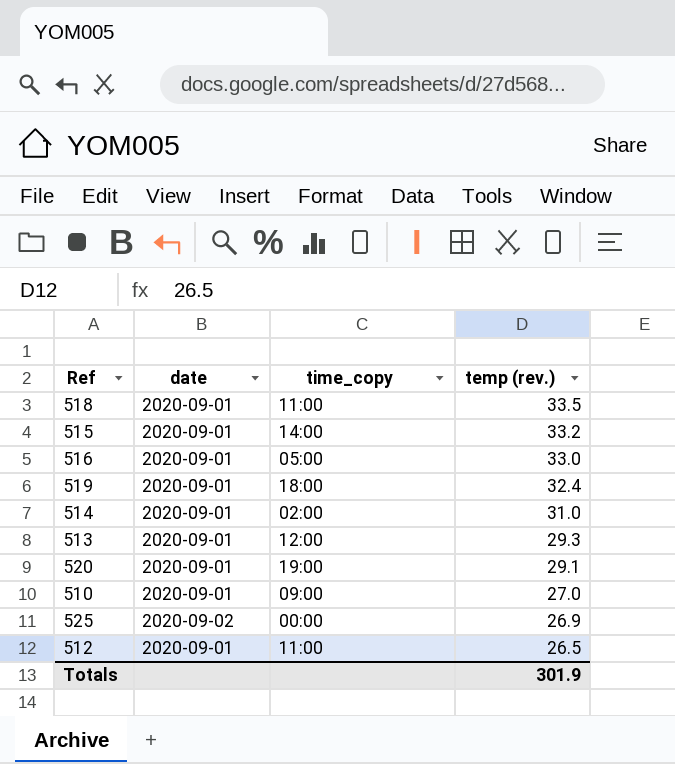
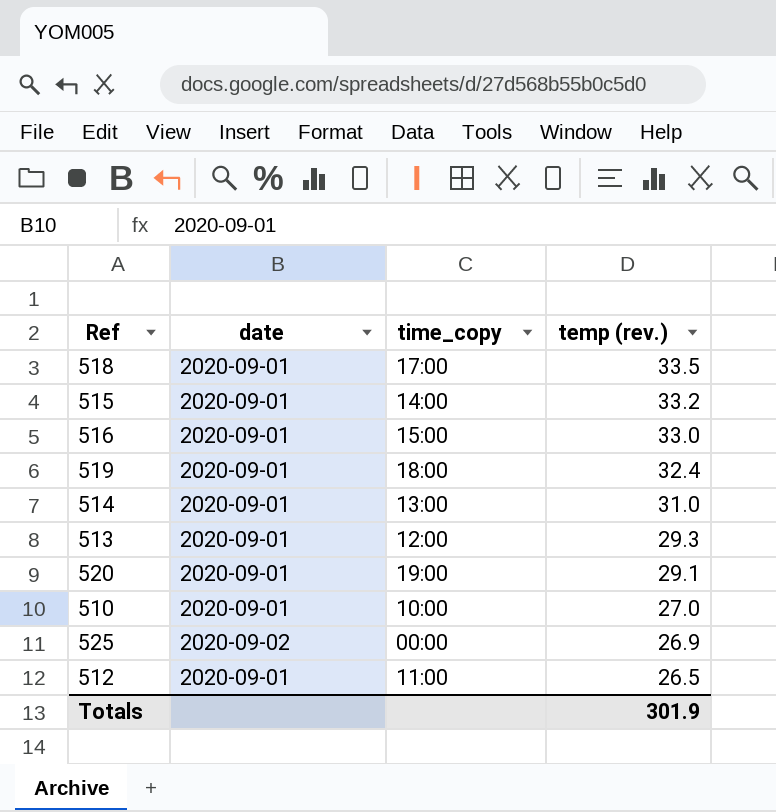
518 | time_copy: 11:00 -> 17:00
516 | time_copy: 05:00 -> 15:00
514 | time_copy: 02:00 -> 13:00
510 | time_copy: 09:00 -> 10:00

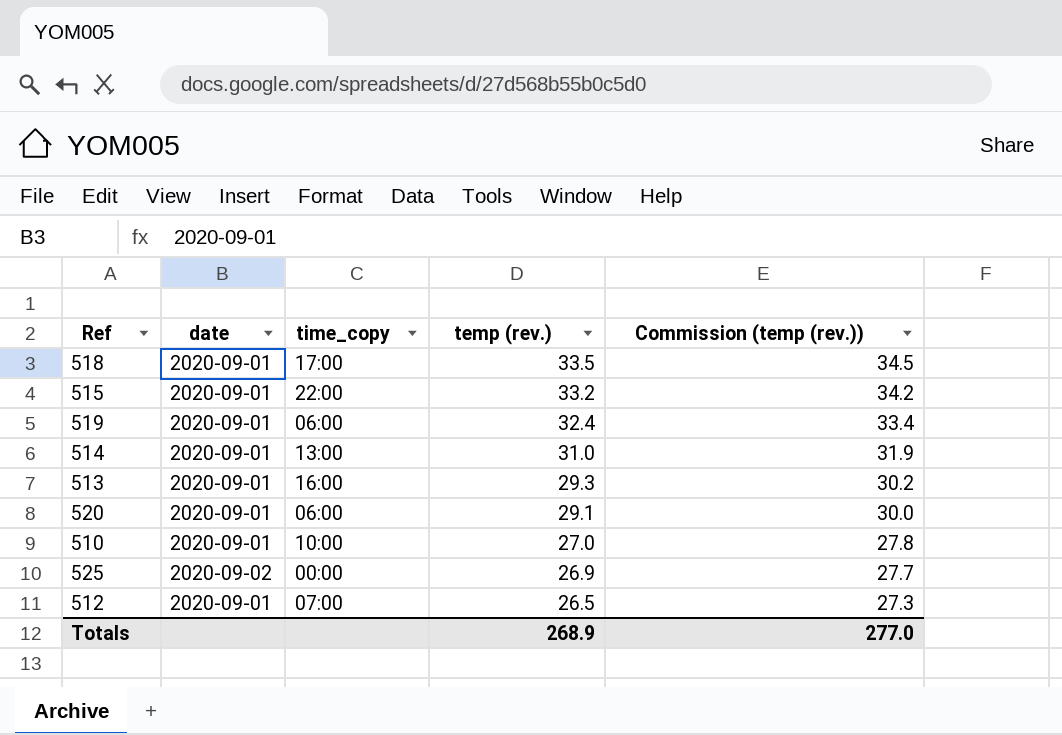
column Commission (temp (rev.)) | formula: none -> [temp (rev.)] * 1.03
row 516: 2020-09-01 | 15:00 | 33.0 -> none
515 | time_copy: 14:00 -> 22:00
519 | time_copy: 18:00 -> 06:00
513 | time_copy: 12:00 -> 16:00
520 | time_copy: 19:00 -> 06:00
512 | time_copy: 11:00 -> 07:00
Totals | temp (rev.): 301.9 -> 268.9

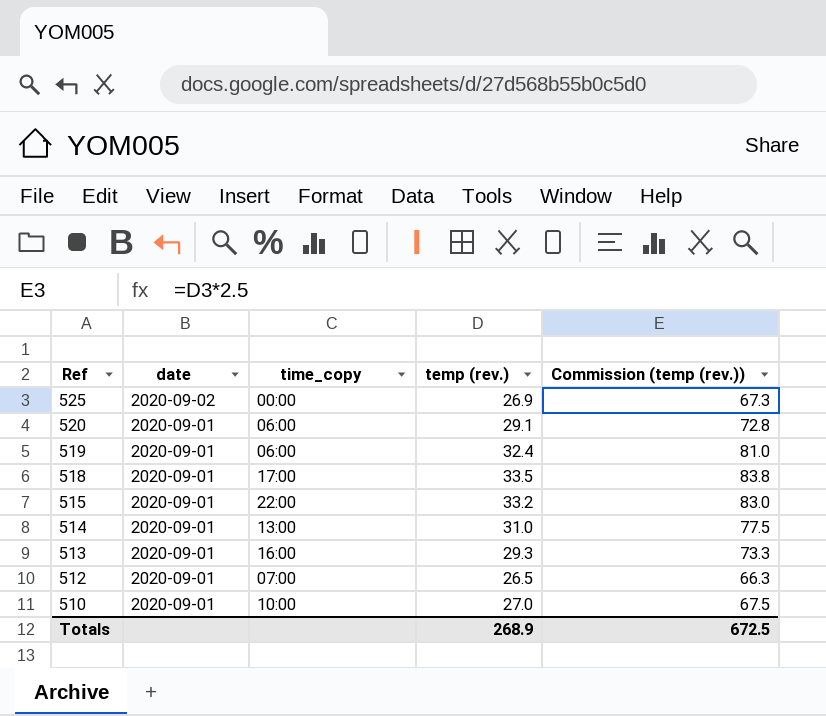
row order: temp (rev.) descending -> Ref descending
column Commission (temp (rev.)) | formula: [temp (rev.)] * 1.03 -> [temp (rev.)] * 2.5
Totals | Commission (temp (rev.)): 277.0 -> 672.5

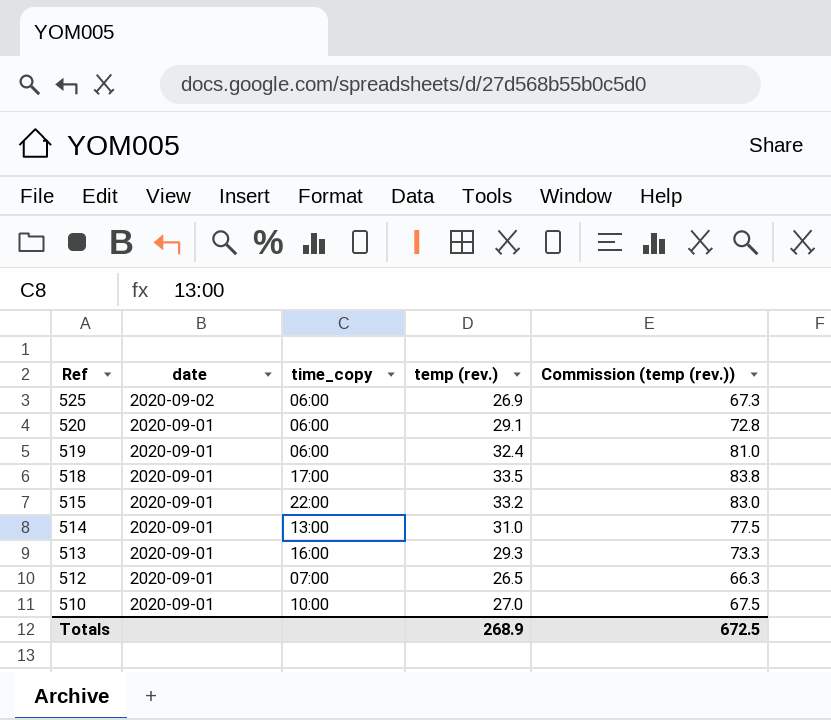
525 | time_copy: 00:00 -> 06:00

